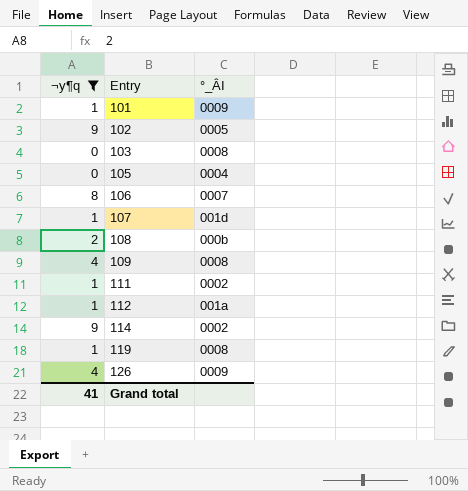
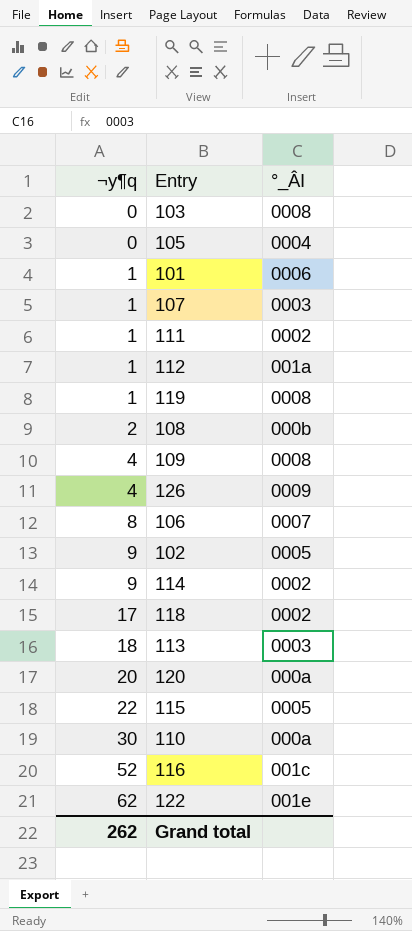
filter: ¬y¶q <= 9 -> none
row order: Entry ascending -> ¬y¶q ascending
101 | °_ÂI: 0009 -> 0006
107 | °_ÂI: 001d -> 0003
Grand total | ¬y¶q: 41 -> 262

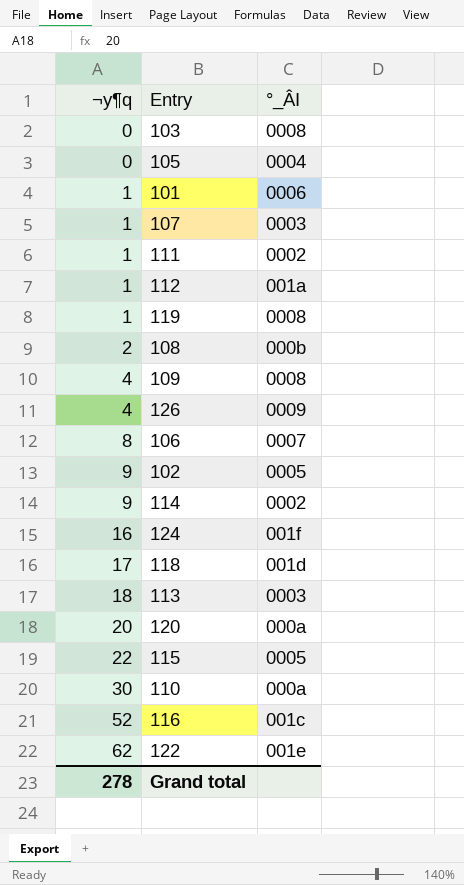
row 124: none -> 16 | 001f
118 | °_ÂI: 0002 -> 001d
Grand total | ¬y¶q: 262 -> 278

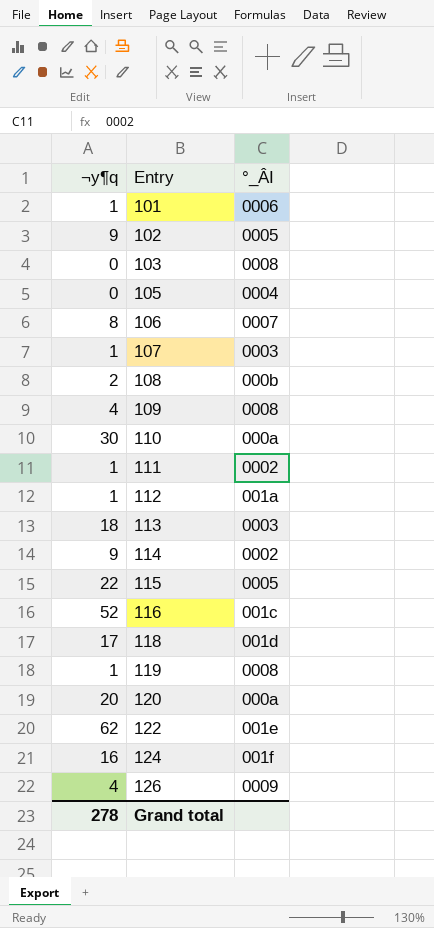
row order: ¬y¶q ascending -> Entry ascending

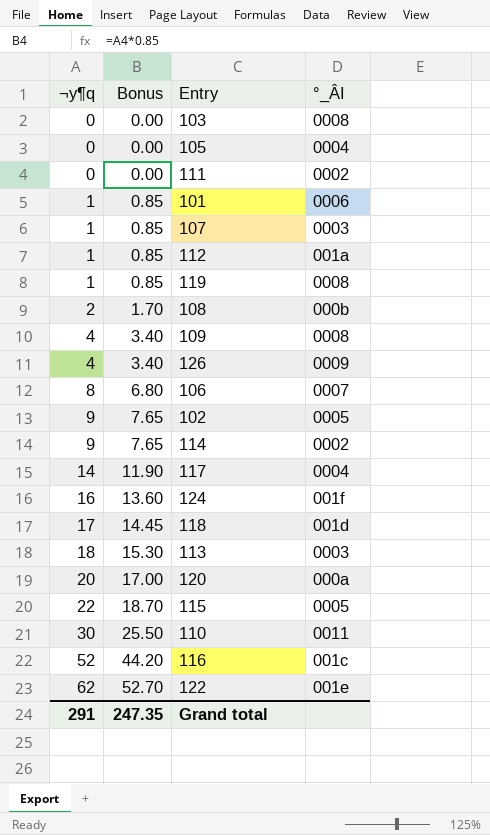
row order: Entry ascending -> ¬y¶q ascending
column Bonus | formula: none -> [¬y¶q] * 0.85
111 | ¬y¶q: 1 -> 0
row 117: none -> 14 | 11.90 | 0004
110 | °_ÂI: 000a -> 0011
Grand total | ¬y¶q: 278 -> 291

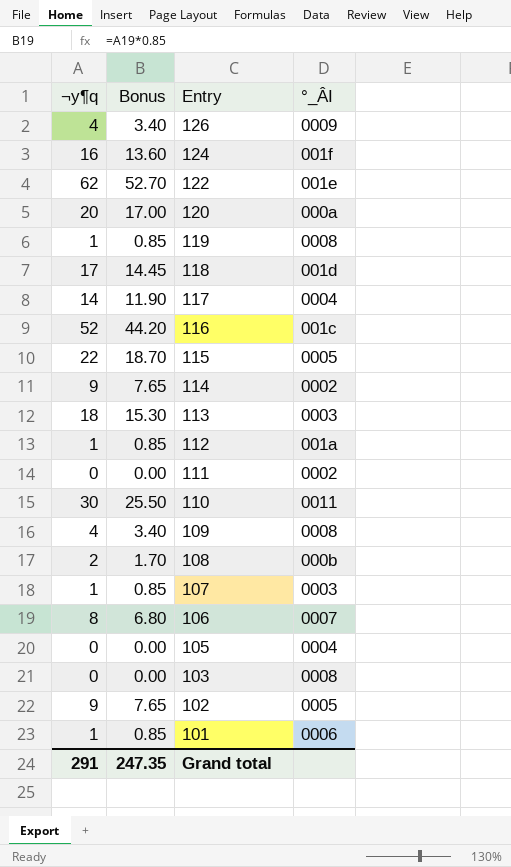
row order: ¬y¶q ascending -> Entry descending

